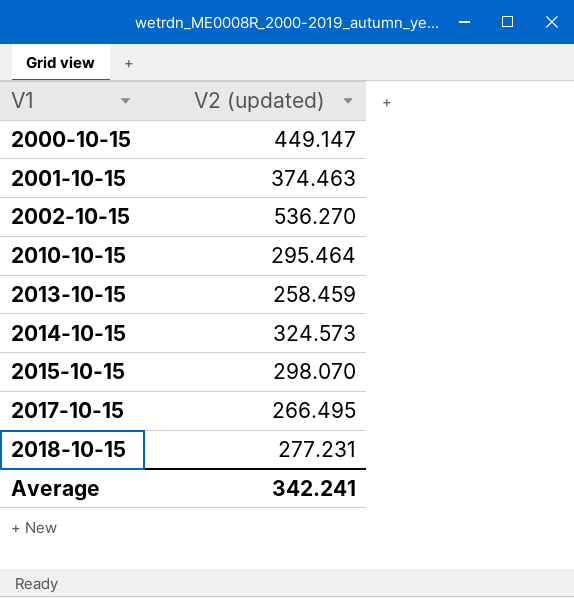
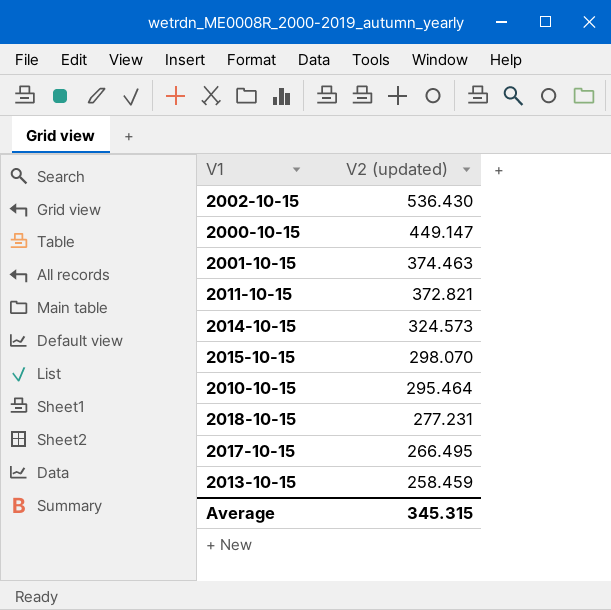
row order: V1 ascending -> V2 (updated) descending
2002-10-15 | V2 (updated): 536.270 -> 536.430
row 2011-10-15: none -> 372.821
Average | V2 (updated): 342.241 -> 345.315

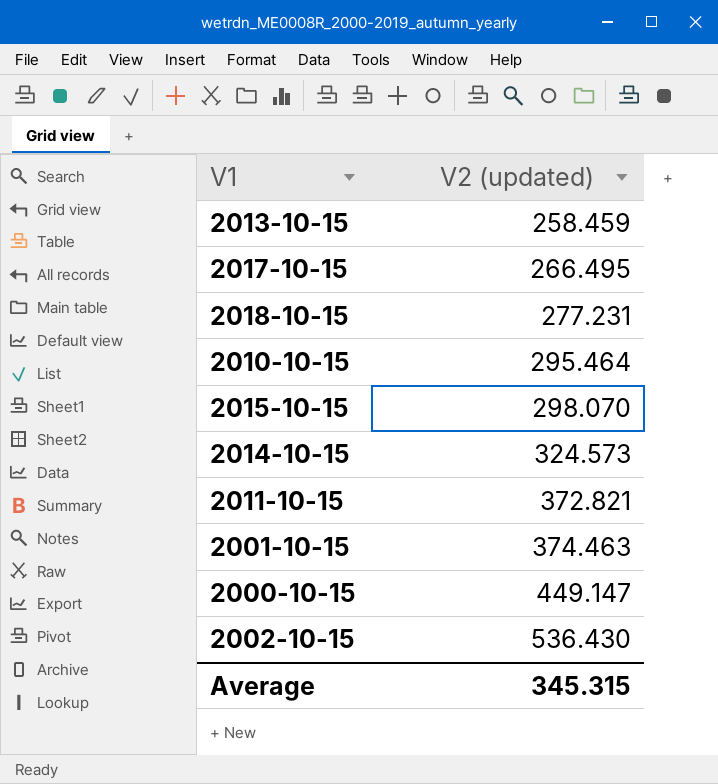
row order: V2 (updated) descending -> V2 (updated) ascending

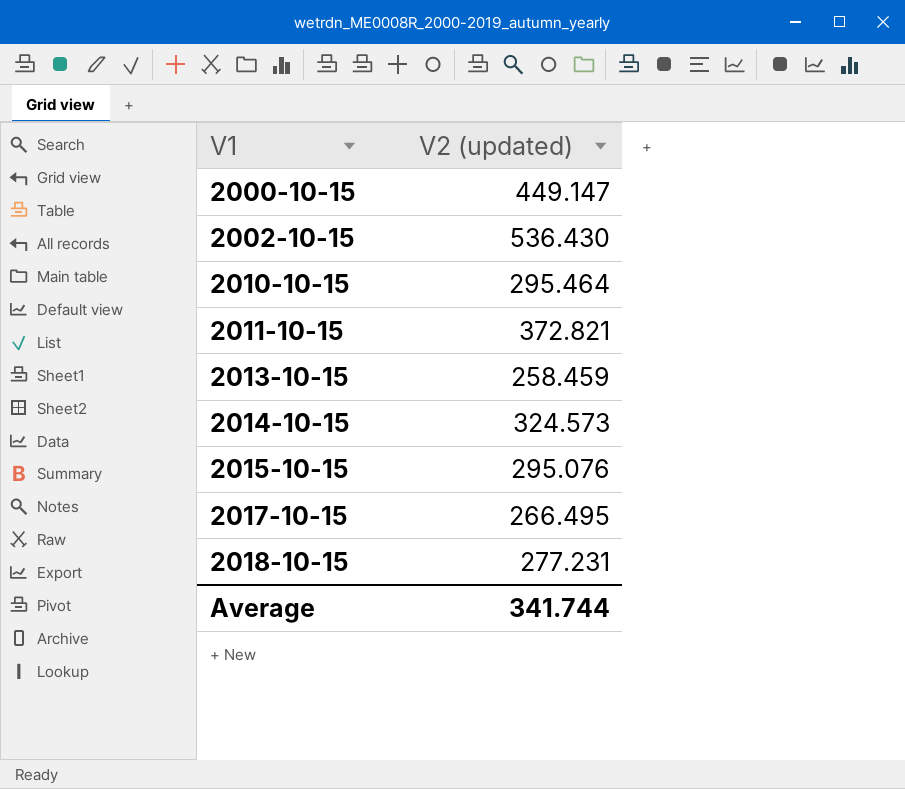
row order: V2 (updated) ascending -> V1 ascending
row 2001-10-15: 374.463 -> none
2015-10-15 | V2 (updated): 298.070 -> 295.076
Average | V2 (updated): 345.315 -> 341.744

